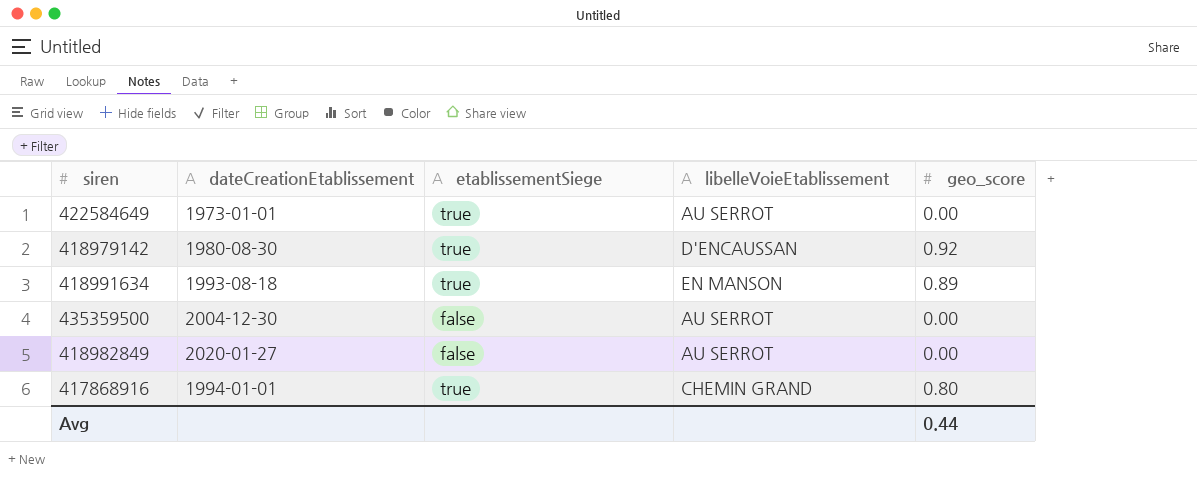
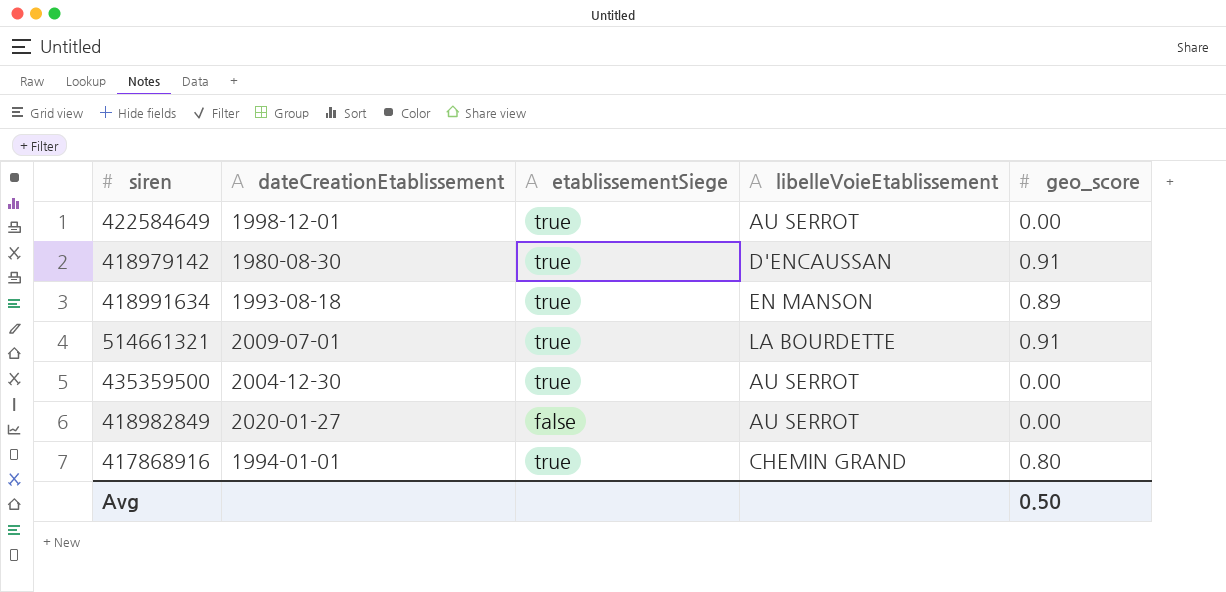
422584649 | dateCreationEtablissement: 1973-01-01 -> 1998-12-01
418979142 | geo_score: 0.92 -> 0.91
row 514661321: none -> 2009-07-01 | true | LA BOURDETTE | 0.91
435359500 | etablissementSiege: false -> true
Avg | geo_score: 0.44 -> 0.50

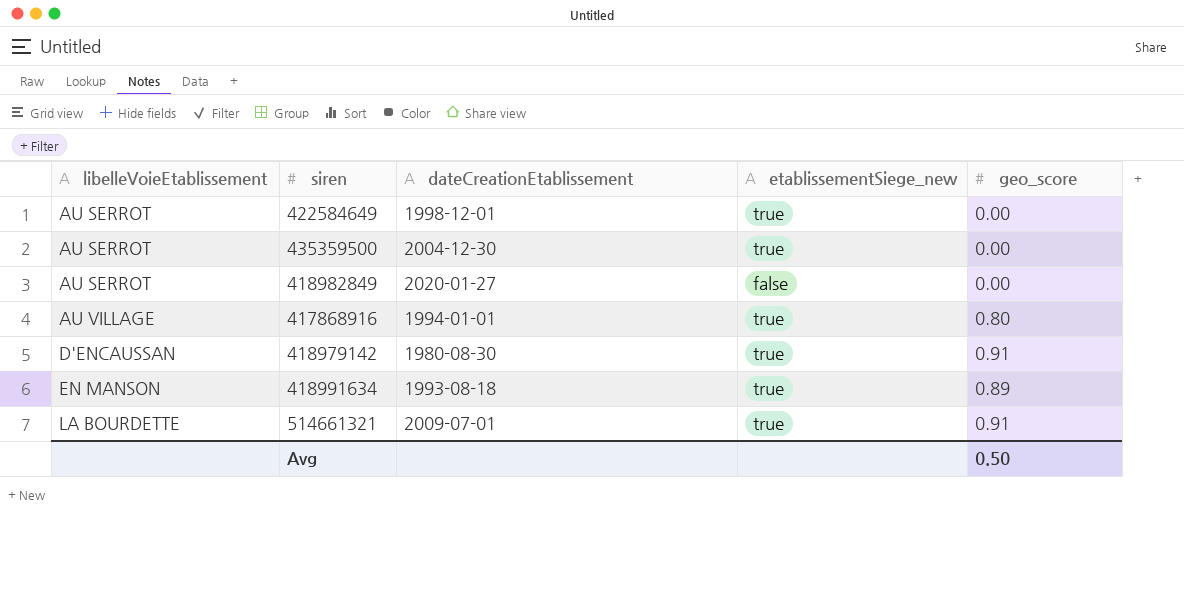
row order: none -> libelleVoieEtablissement ascending
column libelleVoieEtablissement | position: 4 -> 1
column name: etablissementSiege -> etablissementSiege_new
417868916 | libelleVoieEtablissement: CHEMIN GRAND -> AU VILLAGE

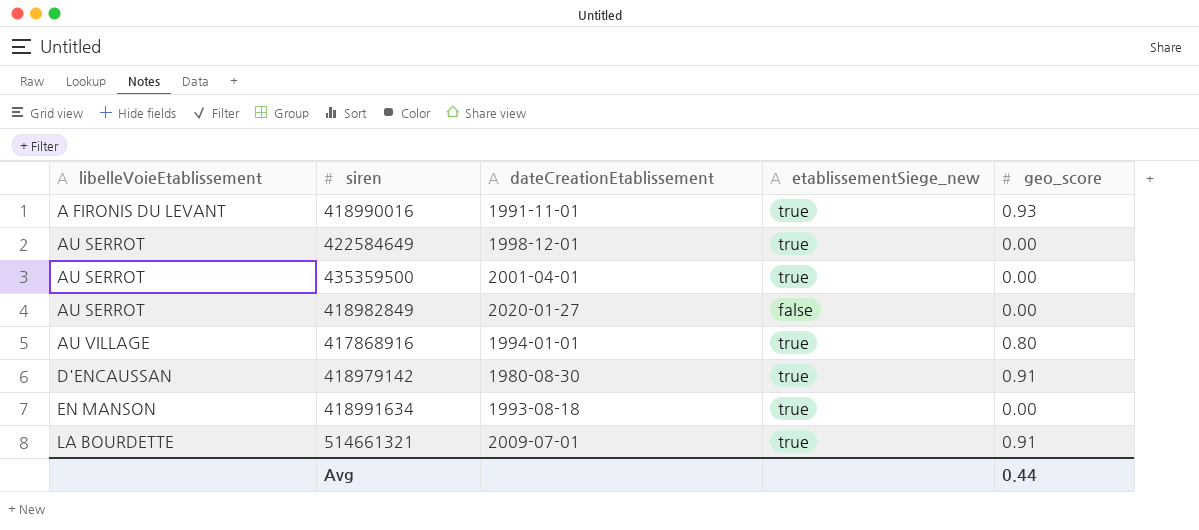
row 418990016: none -> A FIRONIS DU LEVANT | 1991-11-01 | true | 0.93
435359500 | dateCreationEtablissement: 2004-12-30 -> 2001-04-01
418991634 | geo_score: 0.89 -> 0.00
Avg | geo_score: 0.50 -> 0.44

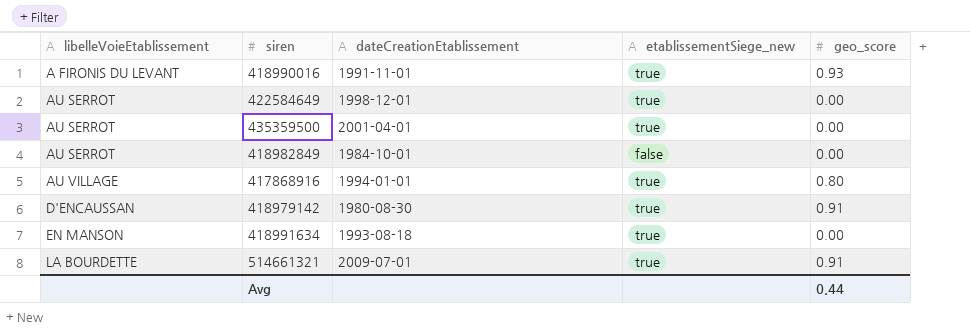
418982849 | dateCreationEtablissement: 2020-01-27 -> 1984-10-01

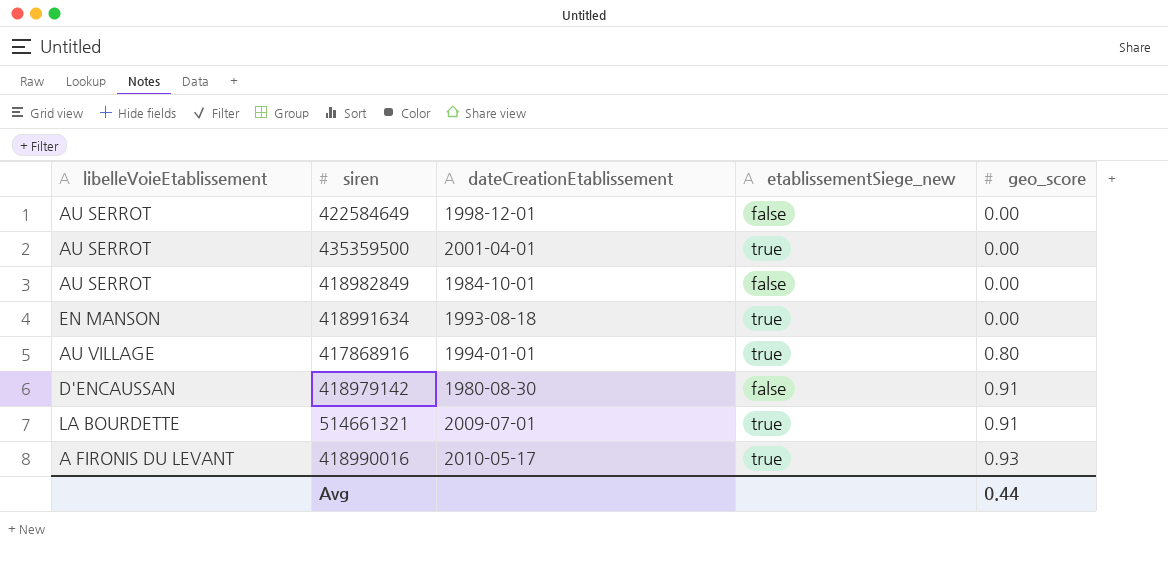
row order: libelleVoieEtablissement ascending -> geo_score ascending
422584649 | etablissementSiege_new: true -> false
418979142 | etablissementSiege_new: true -> false
418990016 | dateCreationEtablissement: 1991-11-01 -> 2010-05-17

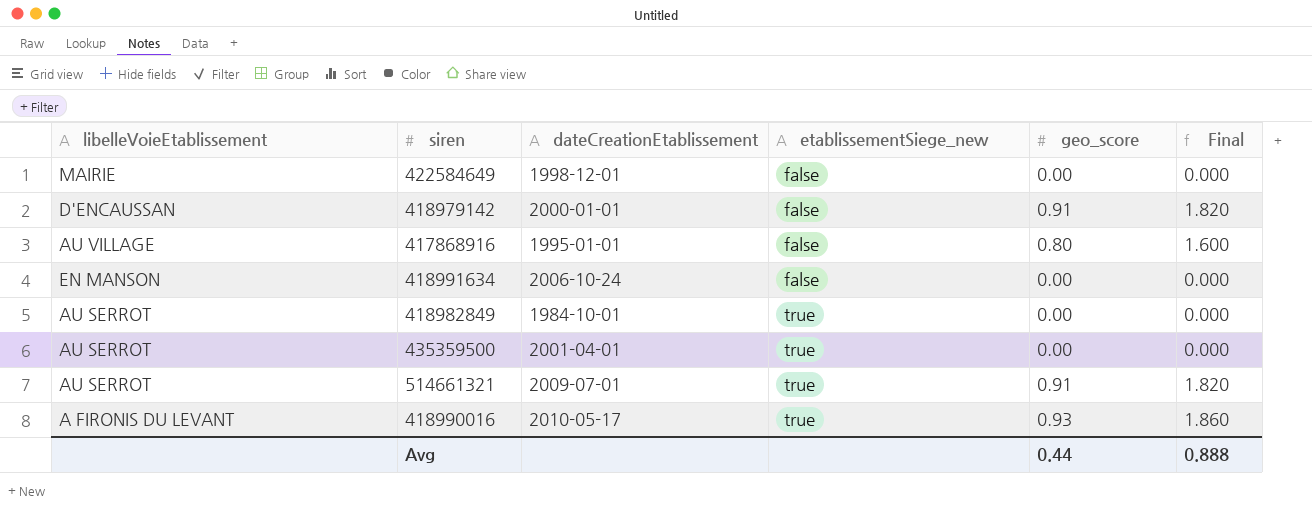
row order: geo_score ascending -> etablissementSiege_new ascending
column Final | formula: none -> [geo_score] * 2
422584649 | libelleVoieEtablissement: AU SERROT -> MAIRIE
418979142 | dateCreationEtablissement: 1980-08-30 -> 2000-01-01
417868916 | dateCreationEtablissement: 1994-01-01 -> 1995-01-01
417868916 | etablissementSiege_new: true -> false
418991634 | dateCreationEtablissement: 1993-08-18 -> 2006-10-24
418991634 | etablissementSiege_new: true -> false
418982849 | etablissementSiege_new: false -> true
514661321 | libelleVoieEtablissement: LA BOURDETTE -> AU SERROT

